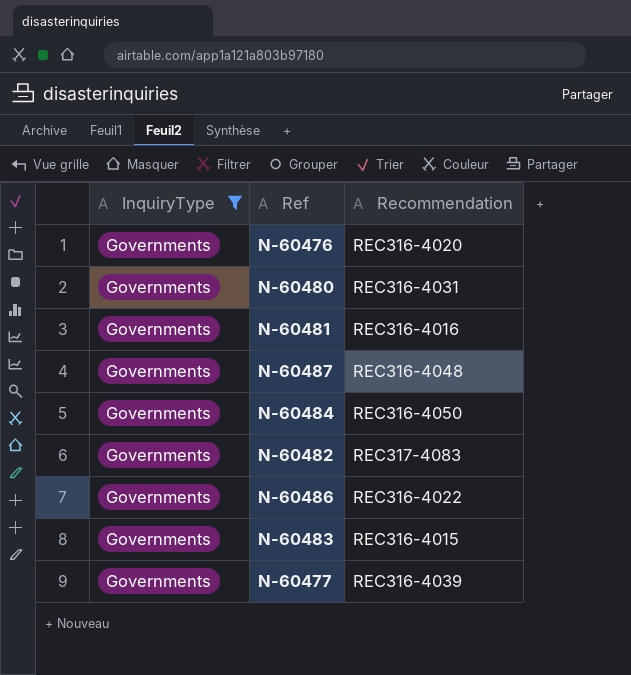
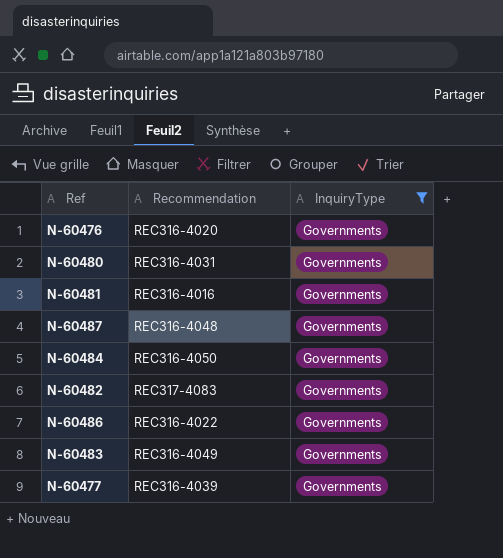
column InquiryType | position: 1 -> 3
N-60483 | Recommendation: REC316-4015 -> REC316-4049

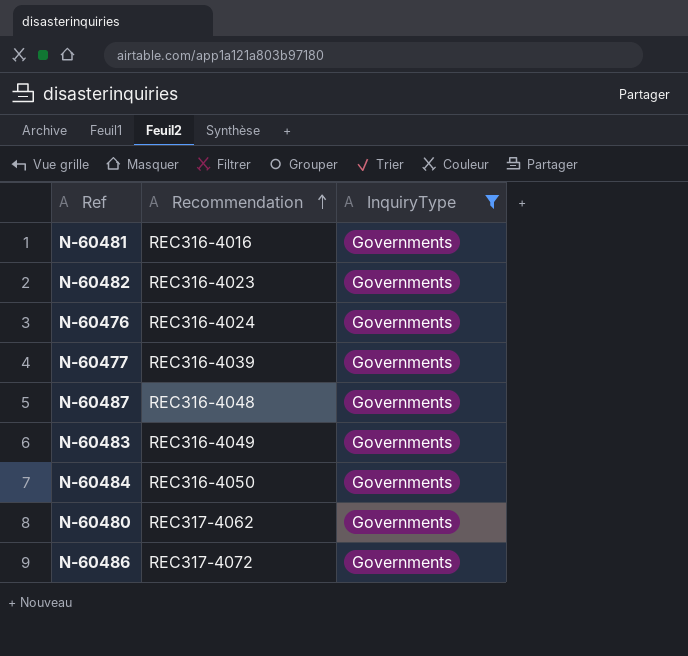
row order: none -> Recommendation ascending
N-60482 | Recommendation: REC317-4083 -> REC316-4023
N-60476 | Recommendation: REC316-4020 -> REC316-4024
N-60480 | Recommendation: REC316-4031 -> REC317-4062
N-60486 | Recommendation: REC316-4022 -> REC317-4072

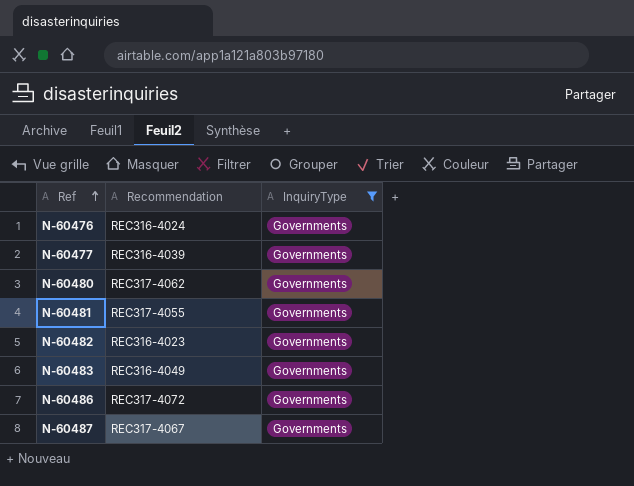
row order: Recommendation ascending -> Ref ascending
row N-60484: REC316-4050 | Governments -> none
N-60481 | Recommendation: REC316-4016 -> REC317-4055
N-60487 | Recommendation: REC316-4048 -> REC317-4067

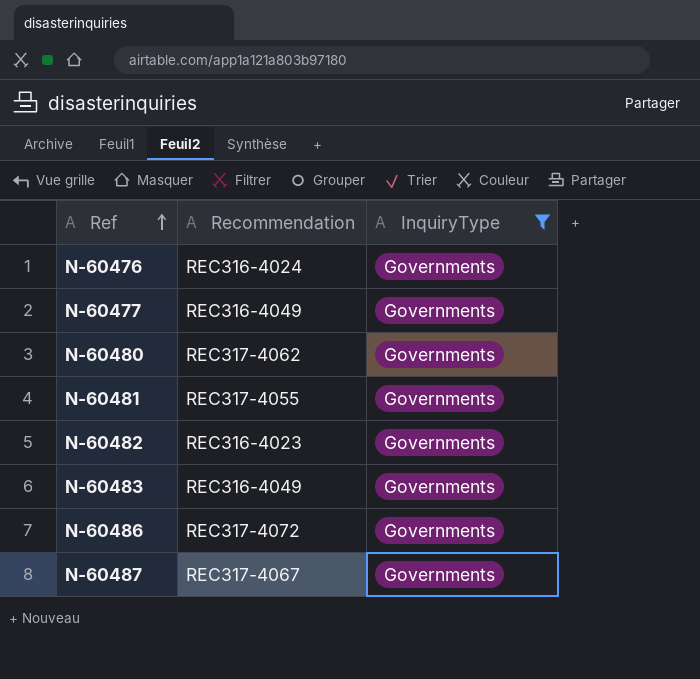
N-60477 | Recommendation: REC316-4039 -> REC316-4049

